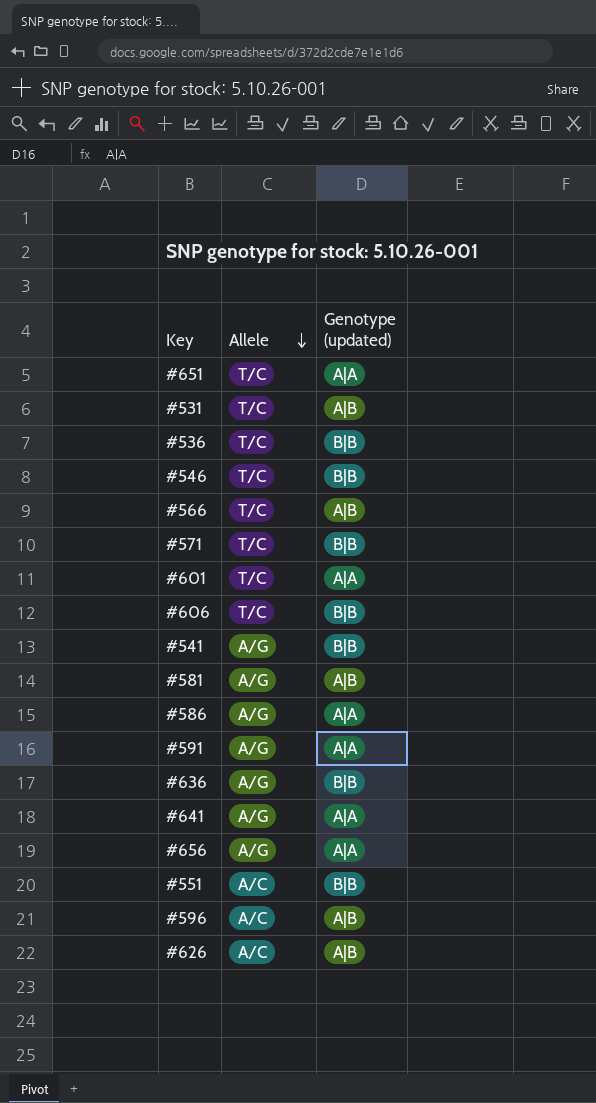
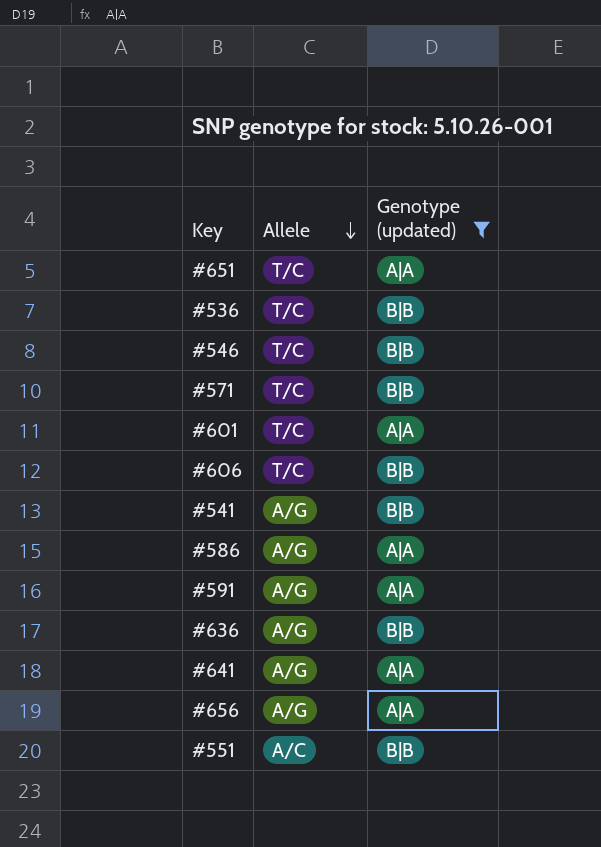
filter: none -> Genotype (updated) != A|B

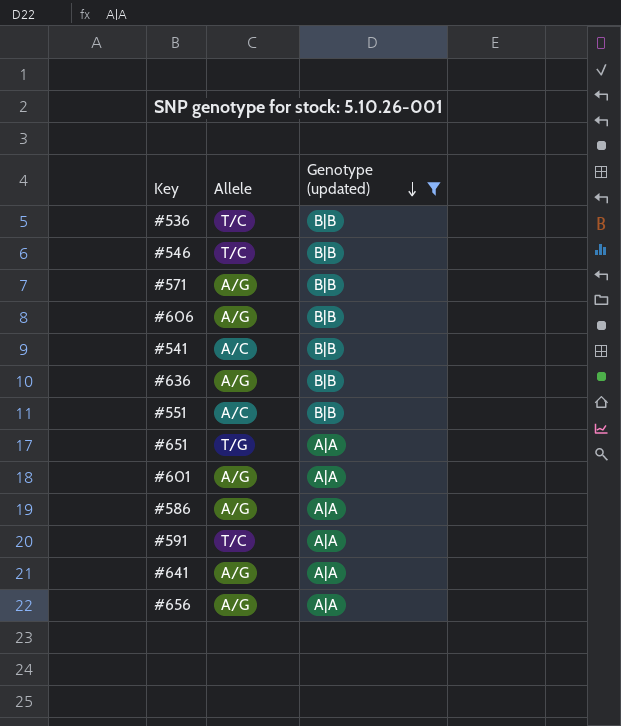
row order: Allele descending -> Genotype (updated) descending
#571 | Allele: T/C -> A/G
#606 | Allele: T/C -> A/G
#541 | Allele: A/G -> A/C
#651 | Allele: T/C -> T/G
#601 | Allele: T/C -> A/G
#591 | Allele: A/G -> T/C

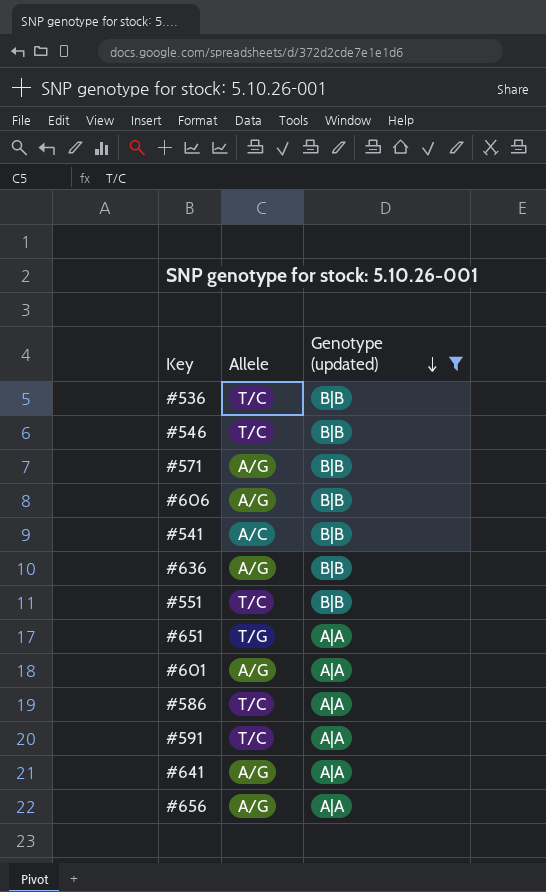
#551 | Allele: A/C -> T/C
#586 | Allele: A/G -> T/C

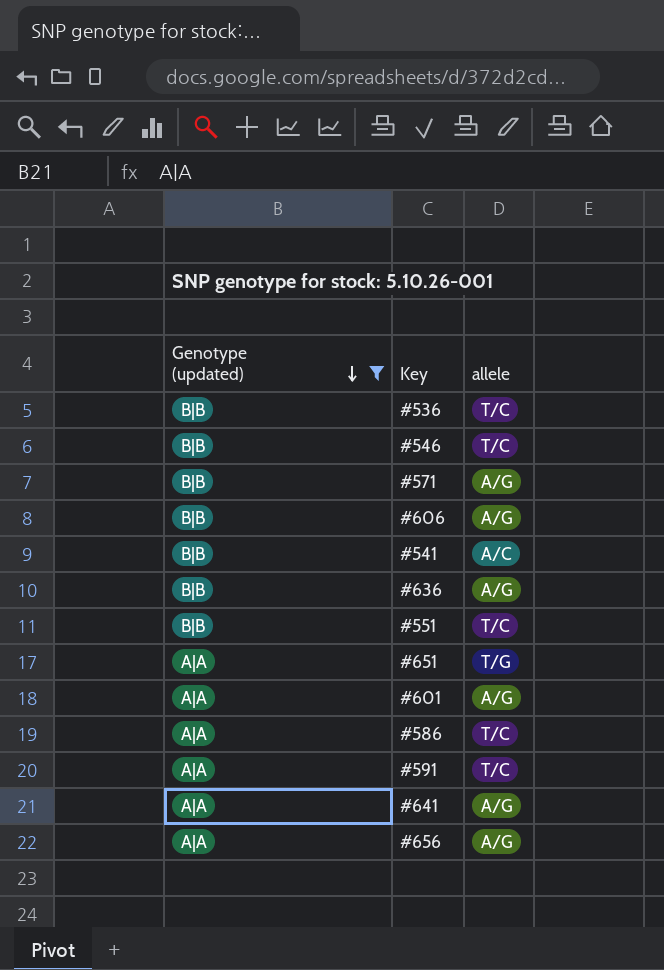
column Genotype (updated) | position: 3 -> 1
column name: Allele -> allele

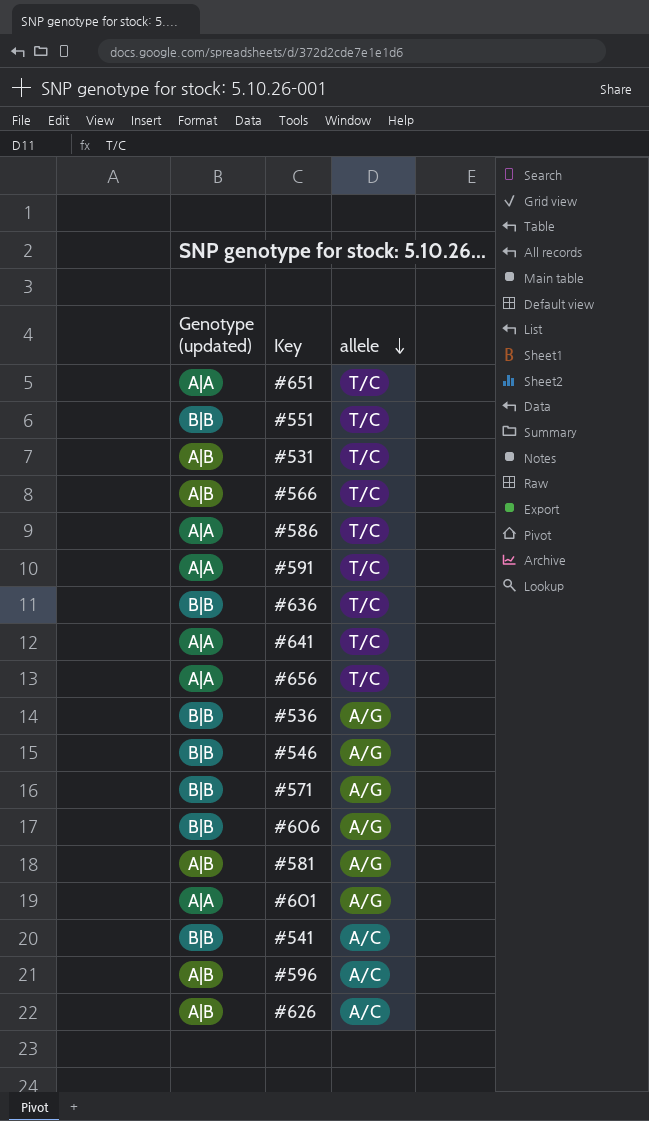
filter: Genotype (updated) != A|B -> none
row order: Genotype (updated) descending -> allele descending
#651 | allele: T/G -> T/C
#636 | allele: A/G -> T/C
#641 | allele: A/G -> T/C
#656 | allele: A/G -> T/C
#536 | allele: T/C -> A/G
#546 | allele: T/C -> A/G

